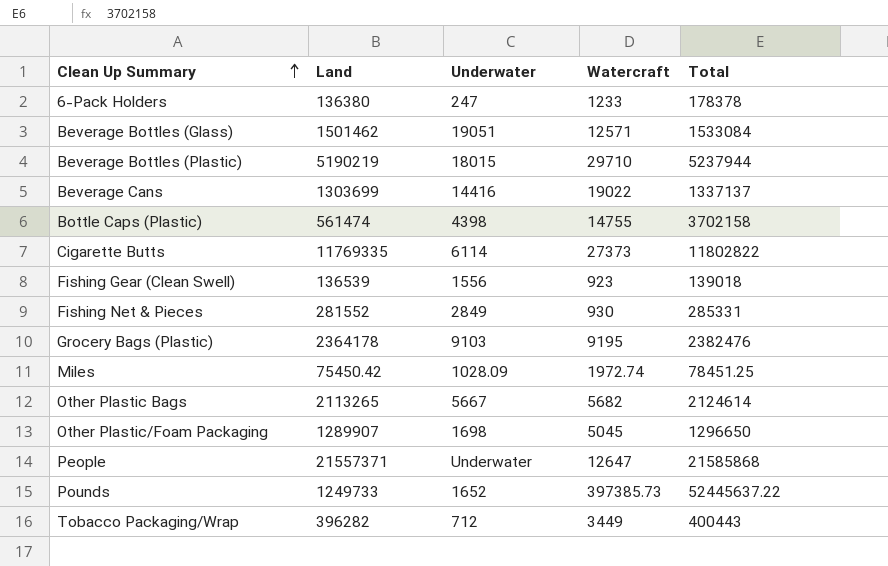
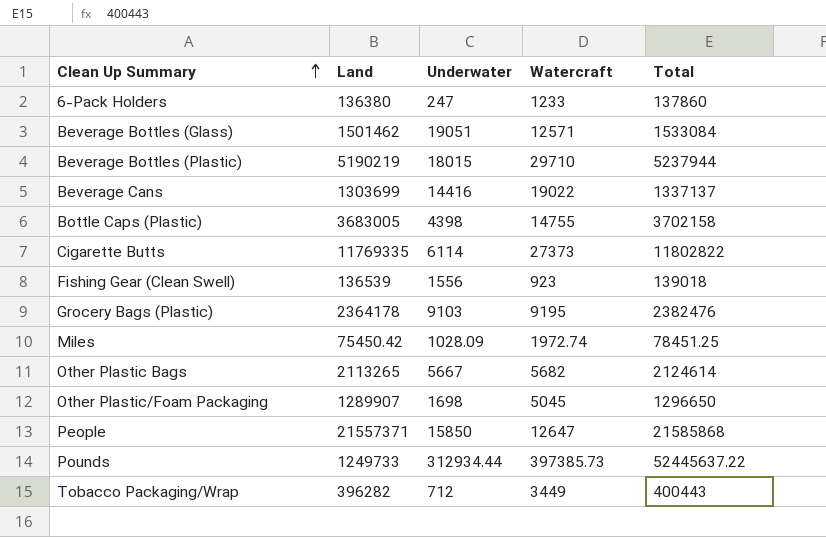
row Fishing Net & Pieces: 281552 | 2849 | 930 | 285331 -> none
6-Pack Holders | Total: 178378 -> 137860
Bottle Caps (Plastic) | Land: 561474 -> 3683005
People | Underwater: Underwater -> 15850
Pounds | Underwater: 1652 -> 312934.44

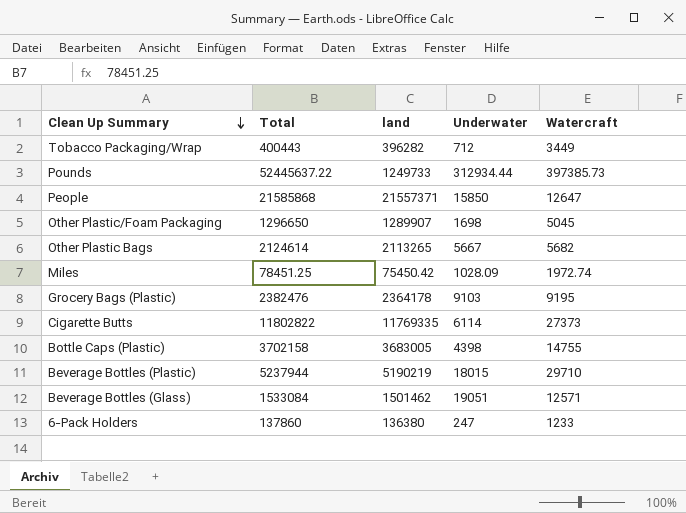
row order: Clean Up Summary ascending -> Clean Up Summary descending
column Total | position: 5 -> 2
column name: Land -> land
row Beverage Cans: 1303699 | 14416 | 19022 | 1337137 -> none
row Fishing Gear (Clean Swell): 136539 | 1556 | 923 | 139018 -> none

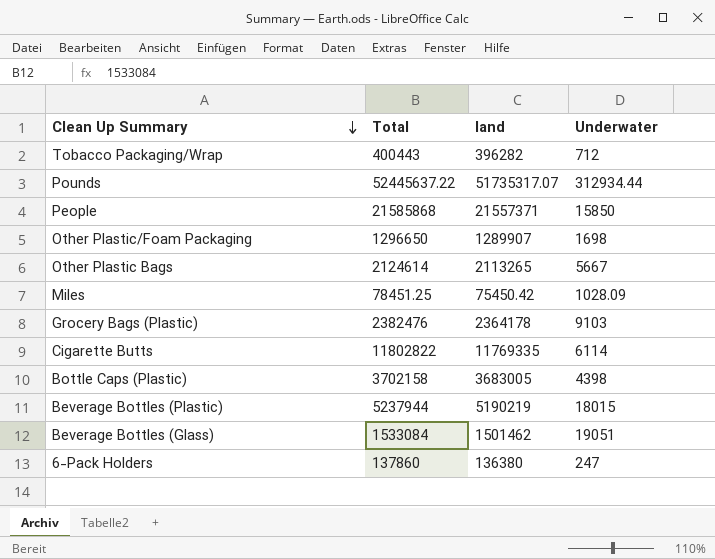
column Watercraft | position: 5 -> none
Pounds | land: 1249733 -> 51735317.07

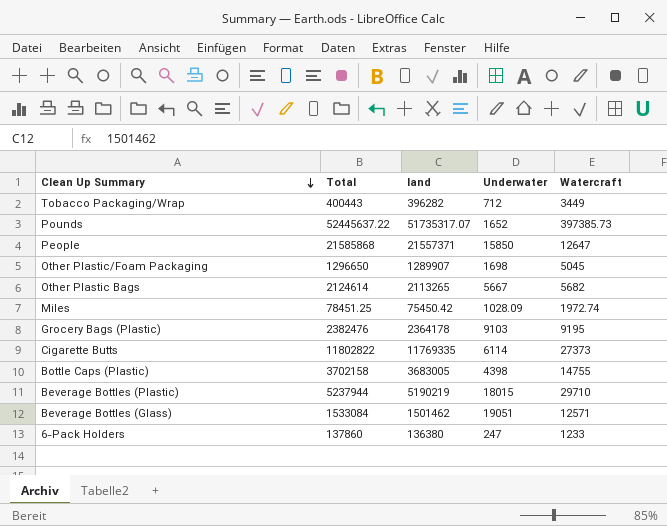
column Watercraft | position: none -> 5
Pounds | Underwater: 312934.44 -> 1652

